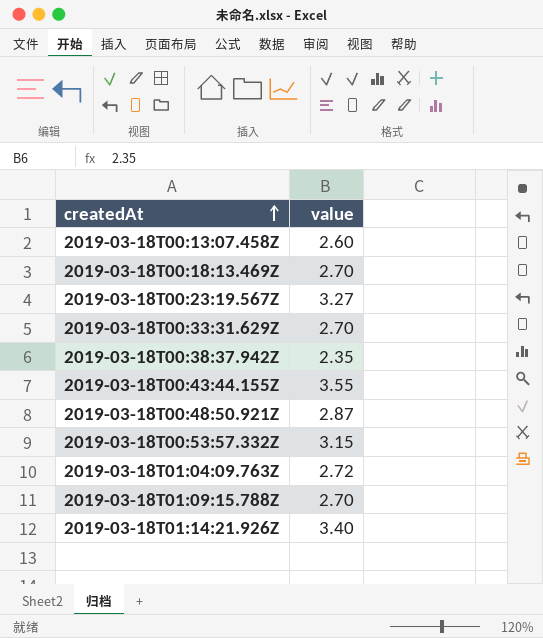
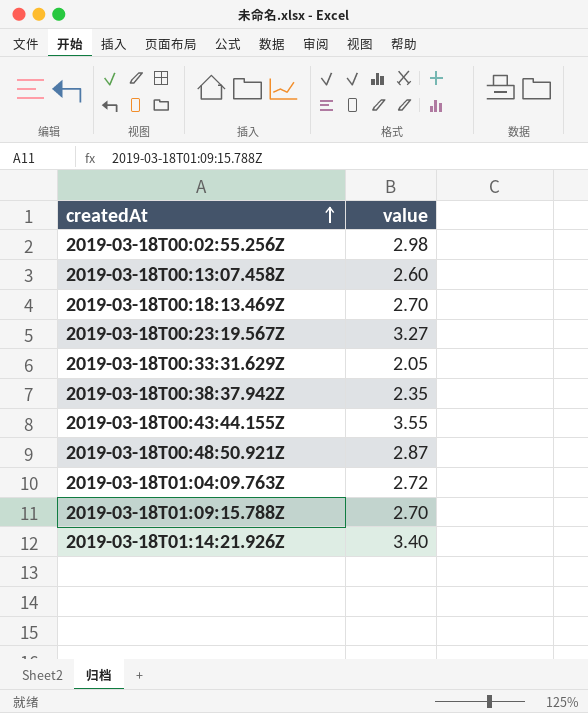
row 2019-03-18T00:53:57.332Z: 3.15 -> none
row 2019-03-18T00:02:55.256Z: none -> 2.98
2019-03-18T00:33:31.629Z | value: 2.70 -> 2.05

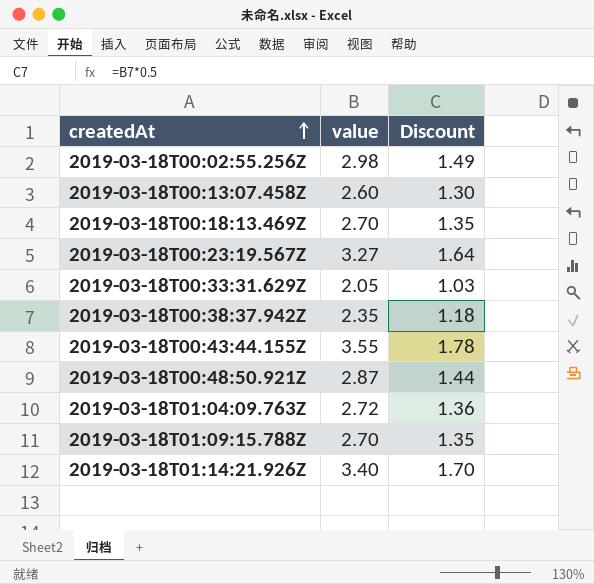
column Discount | formula: none -> [value] * 0.5

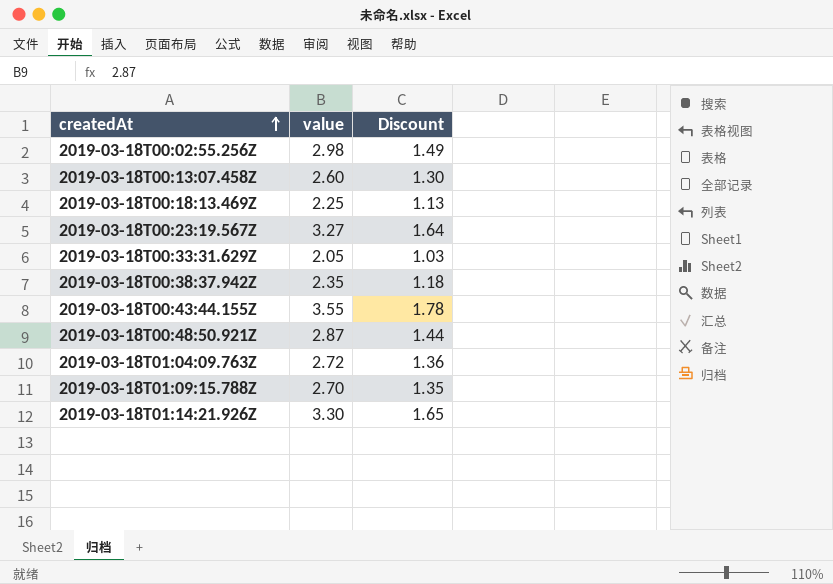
2019-03-18T00:18:13.469Z | value: 2.70 -> 2.25
2019-03-18T00:18:13.469Z | Discount: 1.35 -> 1.13
2019-03-18T01:14:21.926Z | value: 3.40 -> 3.30
2019-03-18T01:14:21.926Z | Discount: 1.70 -> 1.65

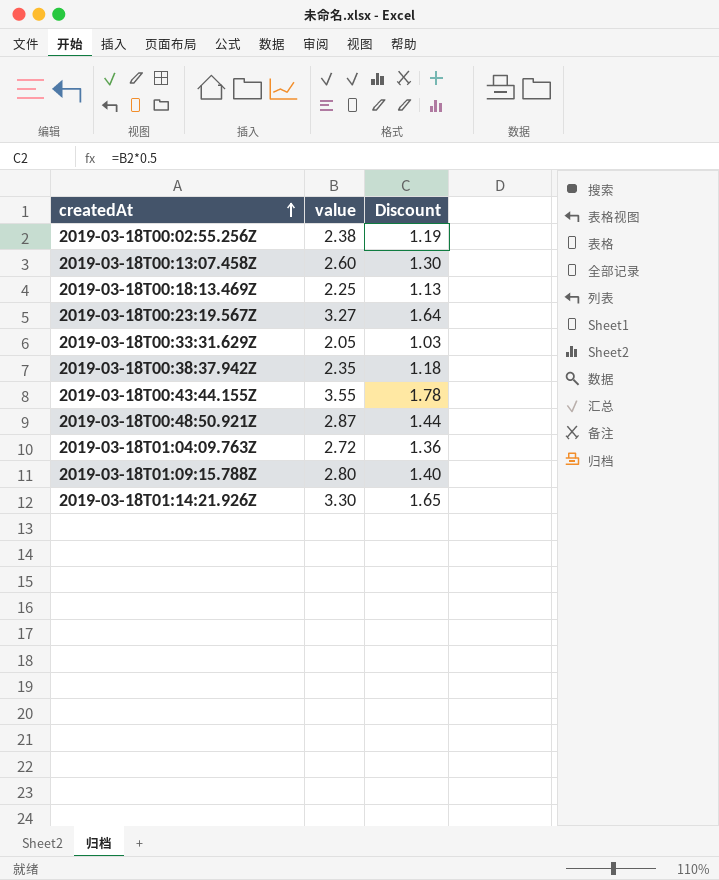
2019-03-18T00:02:55.256Z | value: 2.98 -> 2.38
2019-03-18T00:02:55.256Z | Discount: 1.49 -> 1.19
2019-03-18T01:09:15.788Z | value: 2.70 -> 2.80
2019-03-18T01:09:15.788Z | Discount: 1.35 -> 1.40

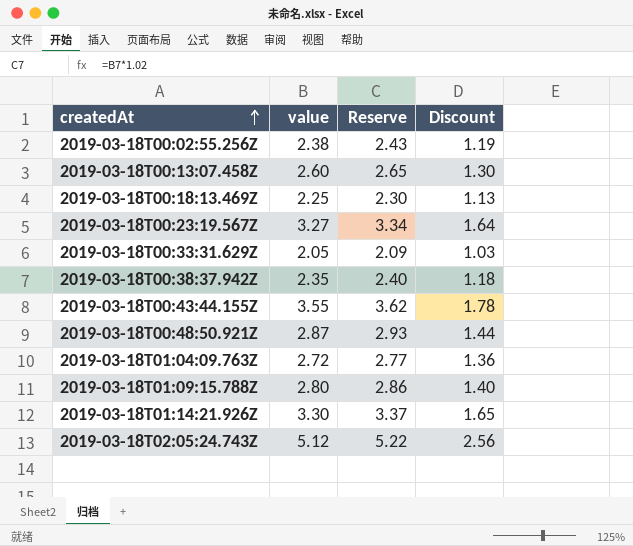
column Reserve | formula: none -> [value] * 1.02
row 2019-03-18T02:05:24.743Z: none -> 5.12 | 5.22 | 2.56

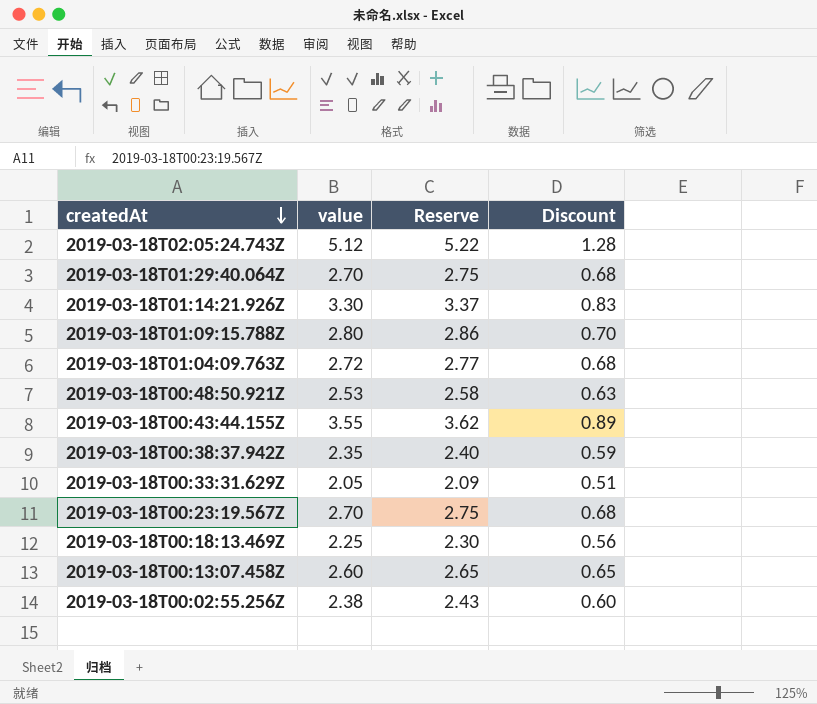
row order: createdAt ascending -> createdAt descending
column Discount | formula: [value] * 0.5 -> [value] * 0.25
row 2019-03-18T01:29:40.064Z: none -> 2.70 | 2.75 | 0.68
2019-03-18T00:48:50.921Z | value: 2.87 -> 2.53
2019-03-18T00:48:50.921Z | Reserve: 2.93 -> 2.58
2019-03-18T00:23:19.567Z | value: 3.27 -> 2.70
2019-03-18T00:23:19.567Z | Reserve: 3.34 -> 2.75

